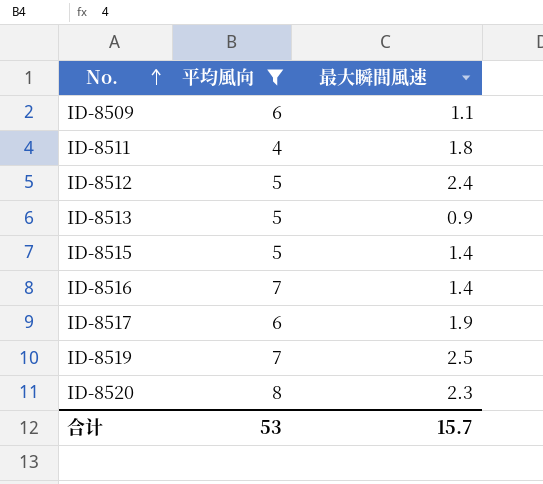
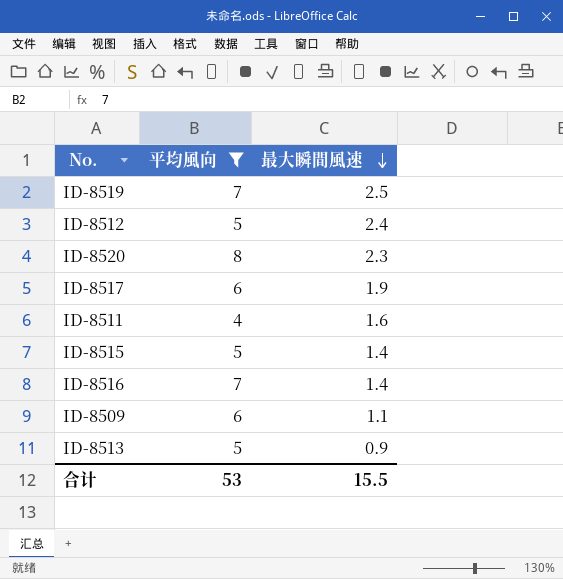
row order: No. ascending -> 最大瞬間風速 descending
ID-8511 | 最大瞬間風速: 1.8 -> 1.6
合计 | 最大瞬間風速: 15.7 -> 15.5

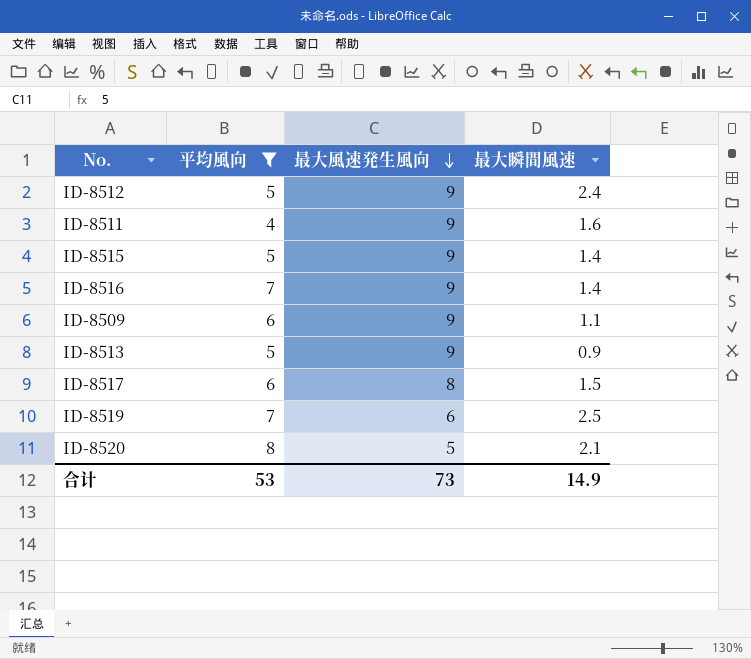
row order: 最大瞬間風速 descending -> 最大風速発生風向 descending
column 最大風速発生風向 | position: none -> 3
ID-8517 | 最大瞬間風速: 1.9 -> 1.5
ID-8520 | 最大瞬間風速: 2.3 -> 2.1
合计 | 最大瞬間風速: 15.5 -> 14.9

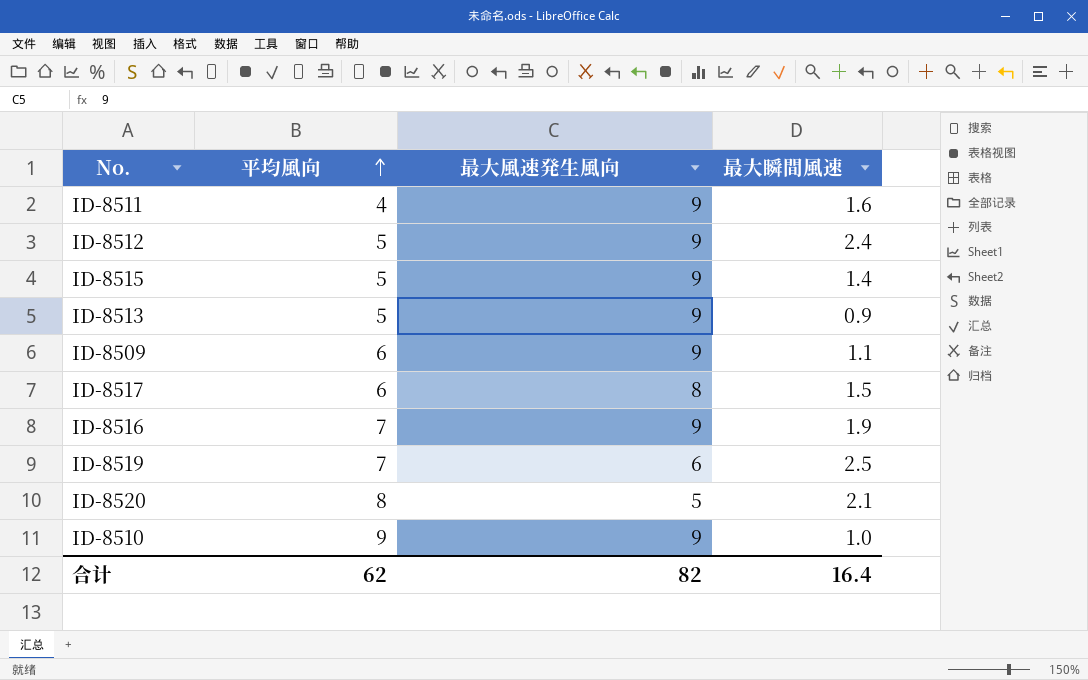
filter: 平均風向 != 9 -> none
row order: 最大風速発生風向 descending -> 平均風向 ascending
ID-8516 | 最大瞬間風速: 1.4 -> 1.9
合计 | 平均風向: 53 -> 62
合计 | 最大風速発生風向: 73 -> 82
合计 | 最大瞬間風速: 14.9 -> 16.4

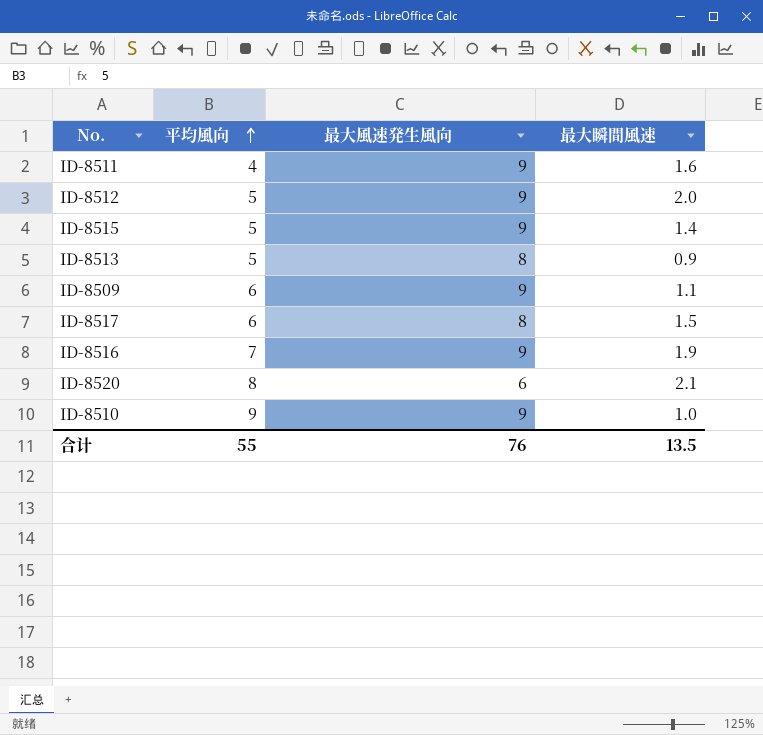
row ID-8519: 7 | 6 | 2.5 -> none
ID-8512 | 最大瞬間風速: 2.4 -> 2.0
ID-8513 | 最大風速発生風向: 9 -> 8
ID-8520 | 最大風速発生風向: 5 -> 6
合计 | 平均風向: 62 -> 55
合计 | 最大風速発生風向: 82 -> 76
合计 | 最大瞬間風速: 16.4 -> 13.5

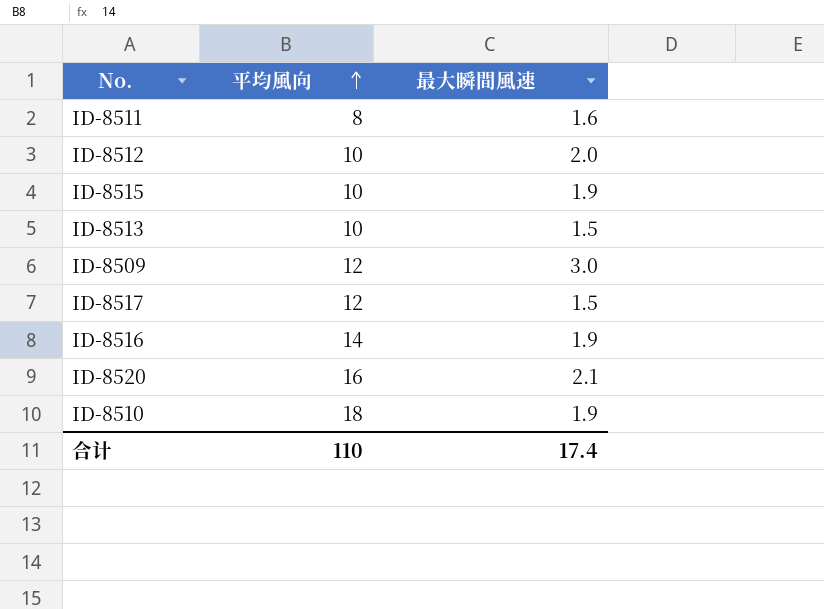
column 最大風速発生風向 | position: 3 -> none
ID-8511 | 平均風向: 4 -> 8
ID-8512 | 平均風向: 5 -> 10
ID-8515 | 平均風向: 5 -> 10
ID-8515 | 最大瞬間風速: 1.4 -> 1.9
ID-8513 | 平均風向: 5 -> 10
ID-8513 | 最大瞬間風速: 0.9 -> 1.5
ID-8509 | 平均風向: 6 -> 12
ID-8509 | 最大瞬間風速: 1.1 -> 3.0
ID-8517 | 平均風向: 6 -> 12
ID-8516 | 平均風向: 7 -> 14
ID-8520 | 平均風向: 8 -> 16
ID-8510 | 平均風向: 9 -> 18
ID-8510 | 最大瞬間風速: 1.0 -> 1.9
合计 | 平均風向: 55 -> 110
合计 | 最大瞬間風速: 13.5 -> 17.4

